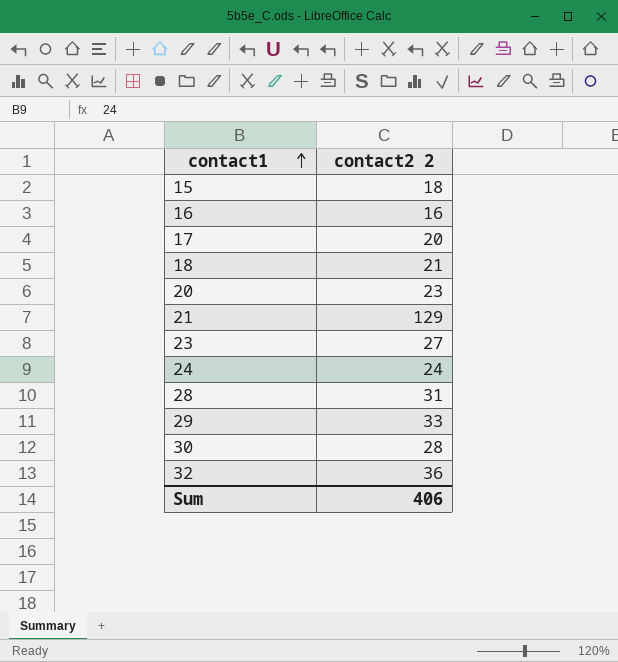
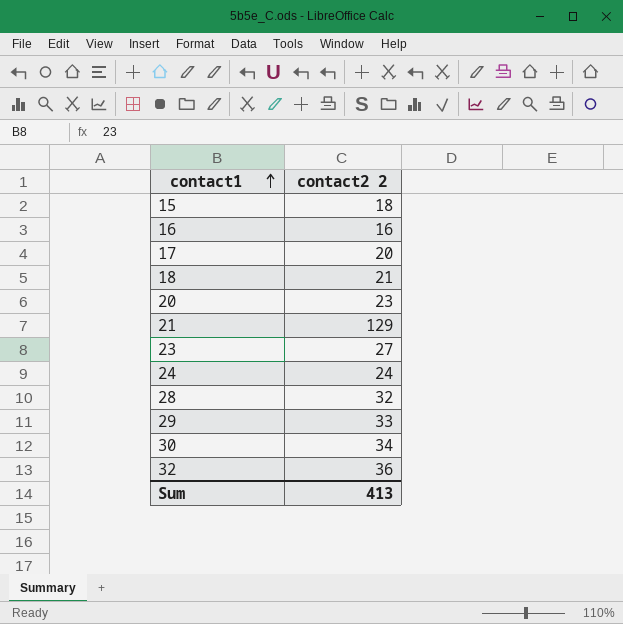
28 | contact2 2: 31 -> 32
30 | contact2 2: 28 -> 34
Sum | contact2 2: 406 -> 413

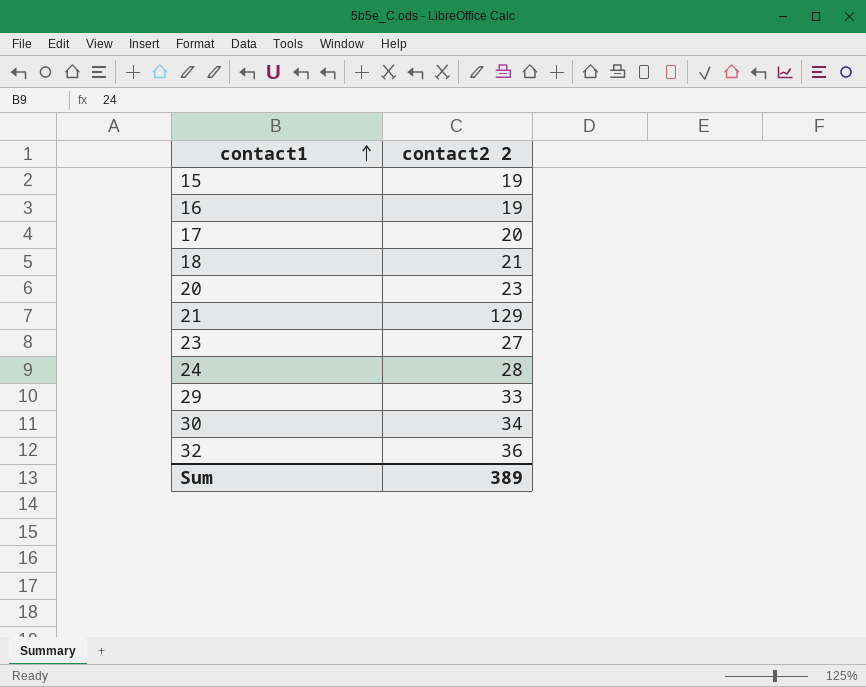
row 28: 32 -> none
15 | contact2 2: 18 -> 19
16 | contact2 2: 16 -> 19
24 | contact2 2: 24 -> 28
Sum | contact2 2: 413 -> 389

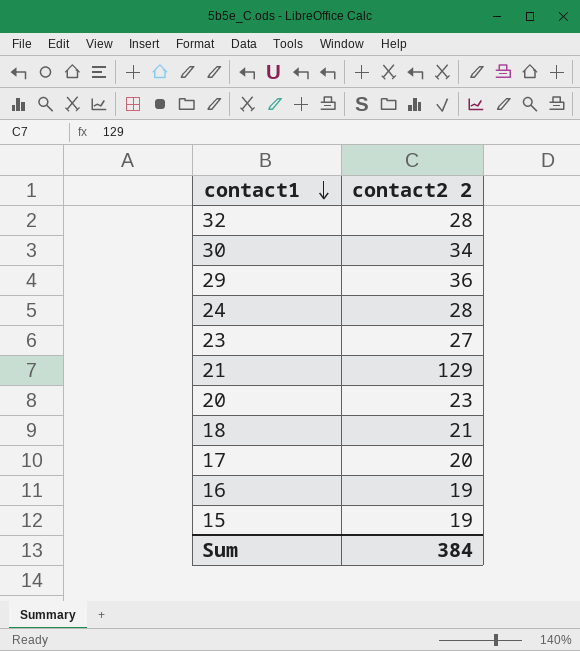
row order: contact1 ascending -> contact1 descending
32 | contact2 2: 36 -> 28
29 | contact2 2: 33 -> 36
Sum | contact2 2: 389 -> 384

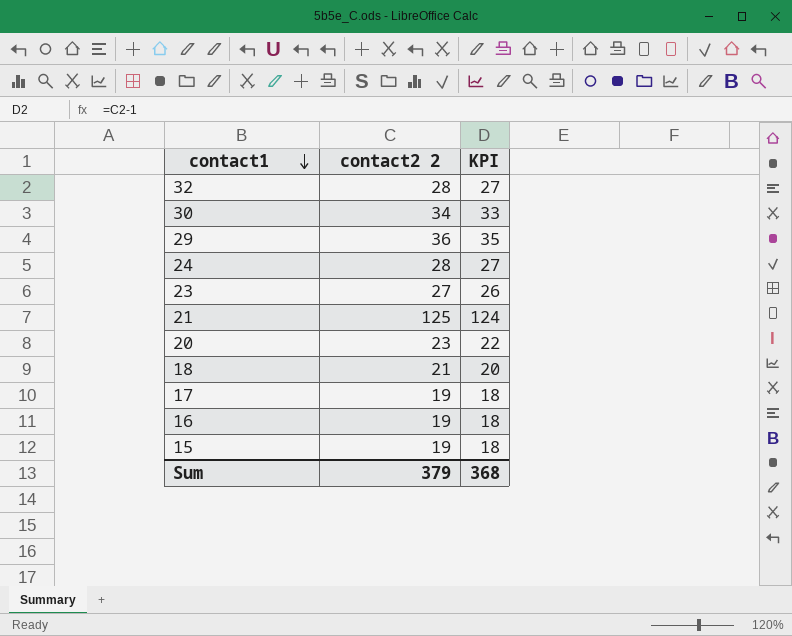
column KPI | formula: none -> [contact2 2] - 1
21 | contact2 2: 129 -> 125
17 | contact2 2: 20 -> 19
Sum | contact2 2: 384 -> 379

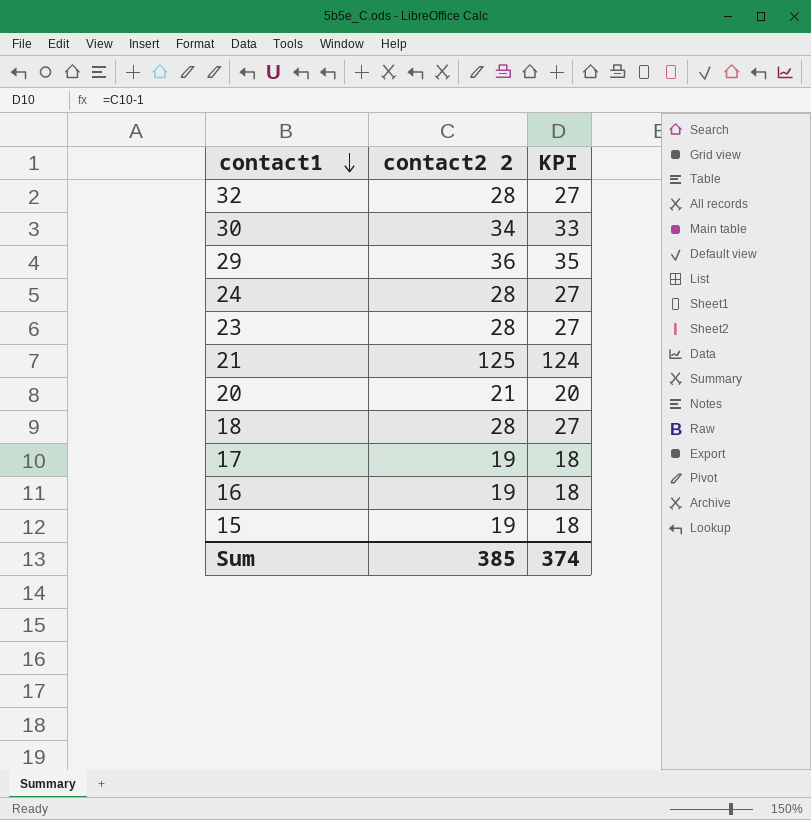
23 | contact2 2: 27 -> 28
23 | KPI: 26 -> 27
20 | contact2 2: 23 -> 21
20 | KPI: 22 -> 20
18 | contact2 2: 21 -> 28
18 | KPI: 20 -> 27
Sum | contact2 2: 379 -> 385
Sum | KPI: 368 -> 374

